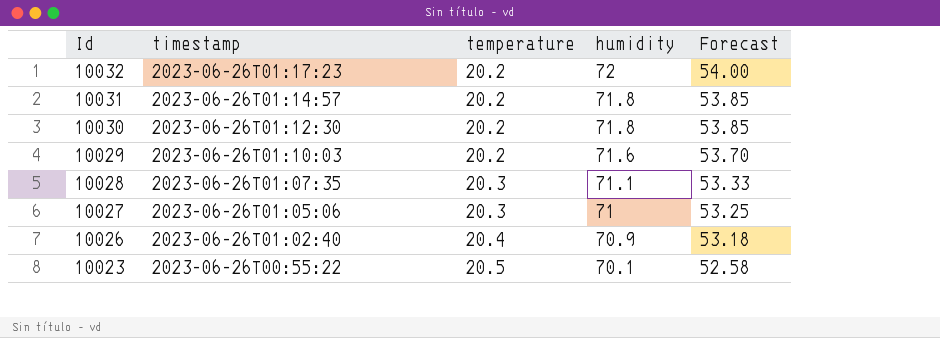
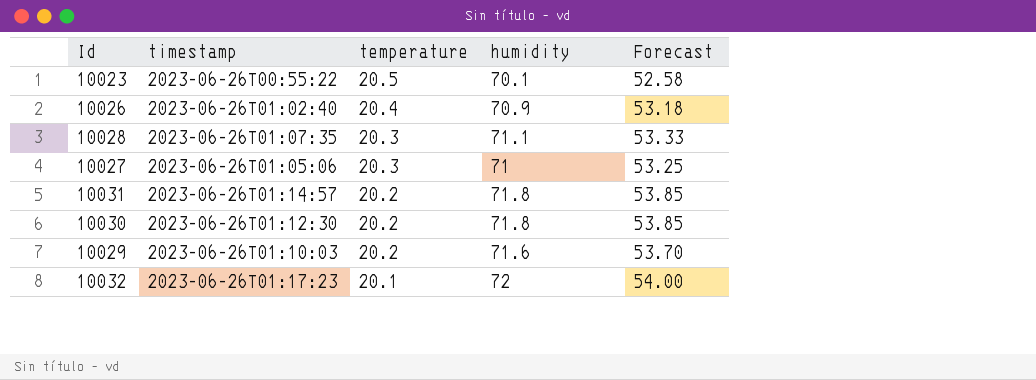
row order: Id descending -> temperature descending
10032 | temperature: 20.2 -> 20.1

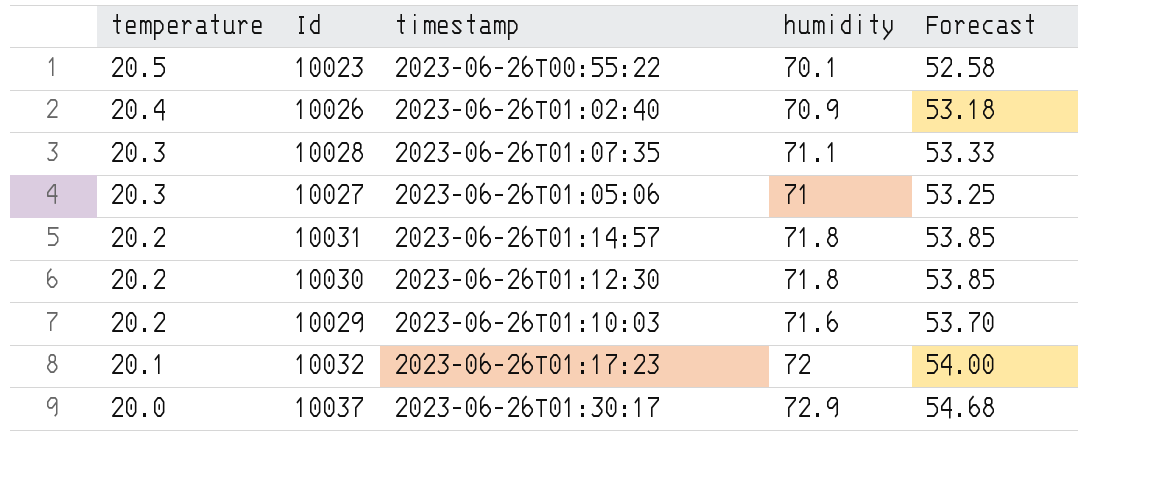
column temperature | position: 3 -> 1
row 10037: none -> 20.0 | 2023-06-26T01:30:17 | 72.9 | 54.68

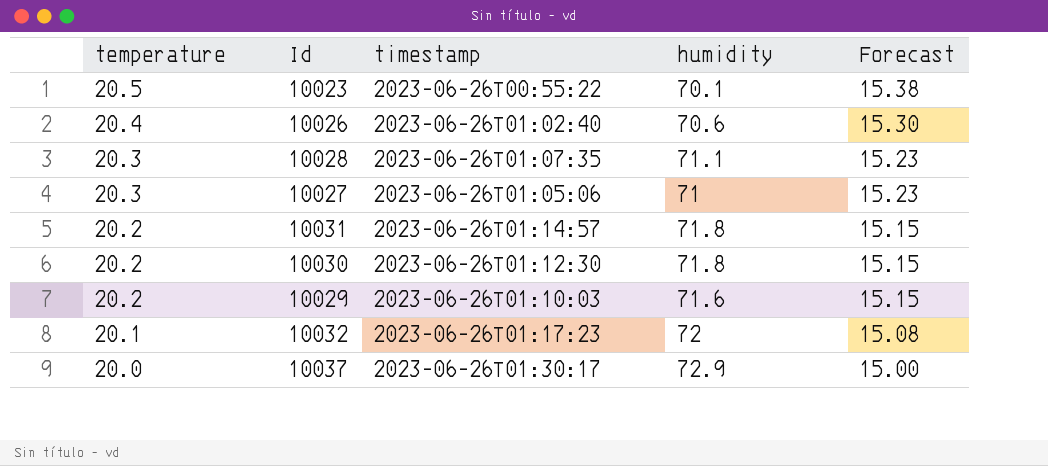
column Forecast | formula: [humidity] * 0.75 -> [temperature] * 0.75
10026 | humidity: 70.9 -> 70.6

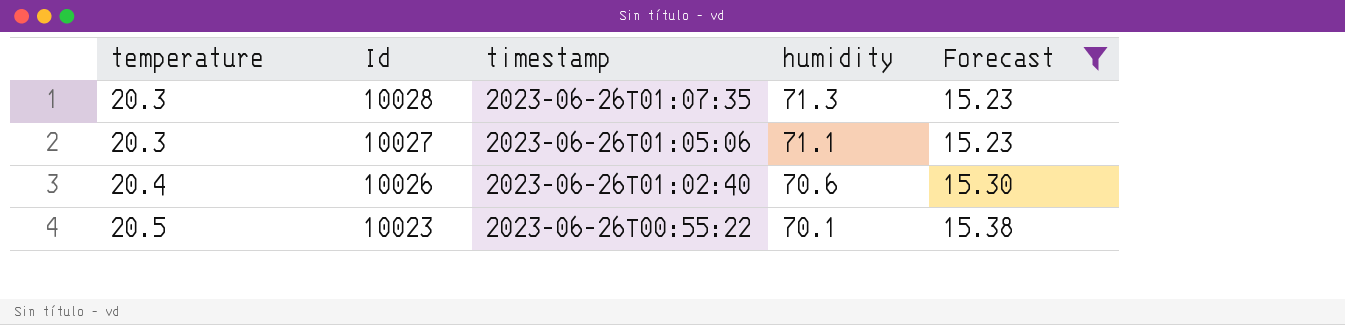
filter: none -> Forecast >= 15.23
row order: temperature descending -> temperature ascending
10028 | humidity: 71.1 -> 71.3
10027 | humidity: 71 -> 71.1

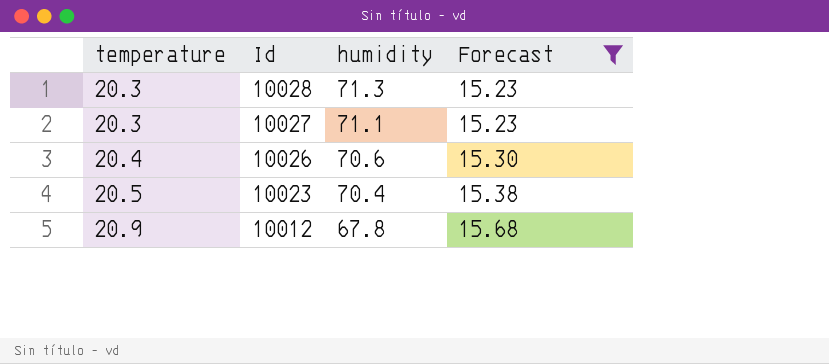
column timestamp | position: 3 -> none
10023 | humidity: 70.1 -> 70.4
row 10012: none -> 20.9 | 67.8 | 15.68

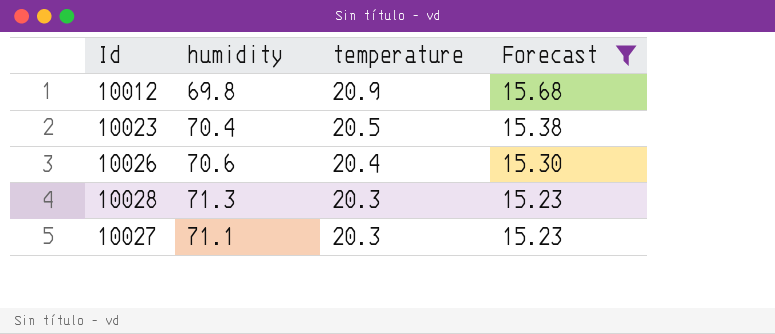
row order: temperature ascending -> temperature descending
column temperature | position: 1 -> 3
10012 | humidity: 67.8 -> 69.8

